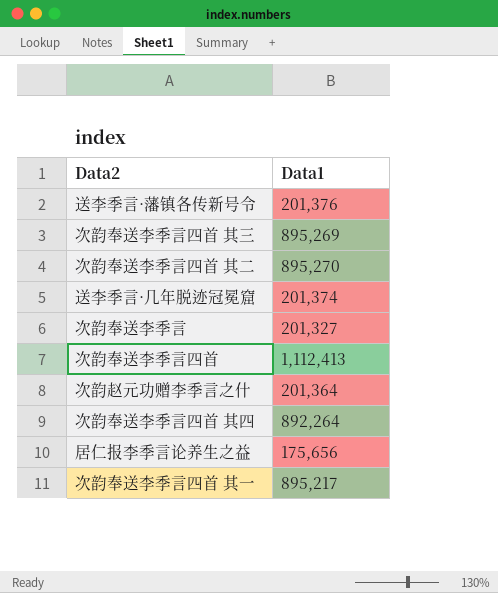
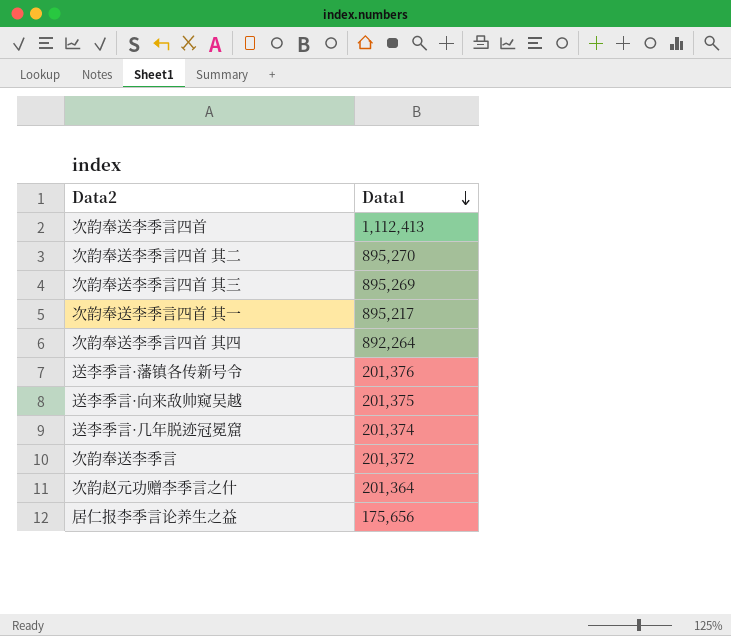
row order: none -> Data1 descending
row 送李季言·向来敌帅窥吴越: none -> 201,375
次韵奉送李季言 | Data1: 201,327 -> 201,372

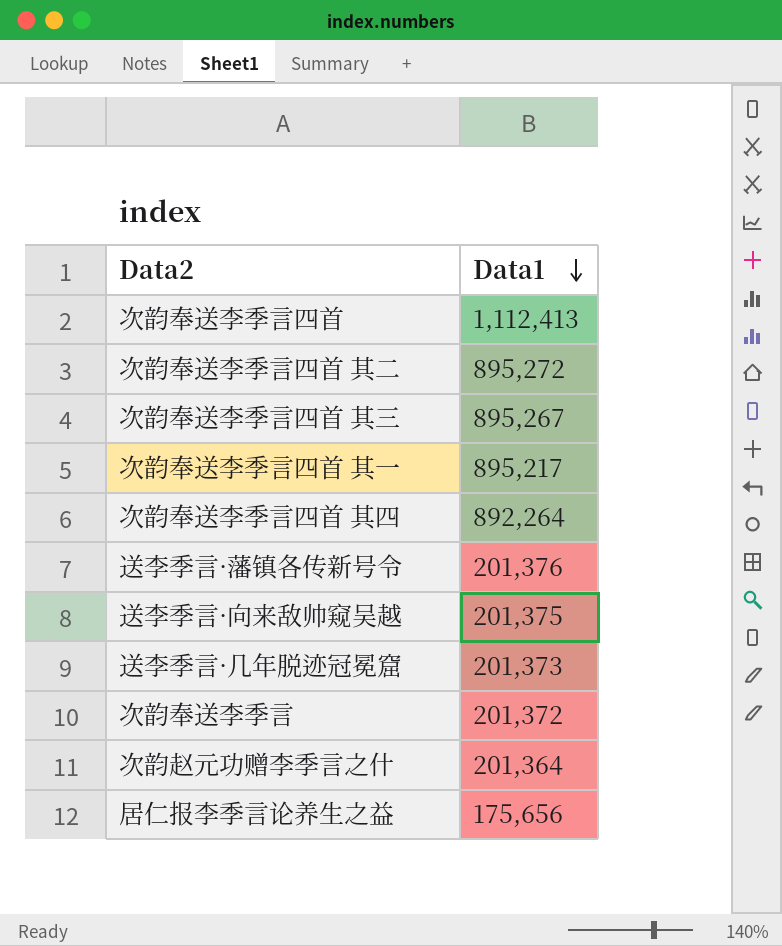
次韵奉送李季言四首 其二 | Data1: 895,270 -> 895,272
次韵奉送李季言四首 其三 | Data1: 895,269 -> 895,267
送李季言·几年脱迹冠冕窟 | Data1: 201,374 -> 201,373

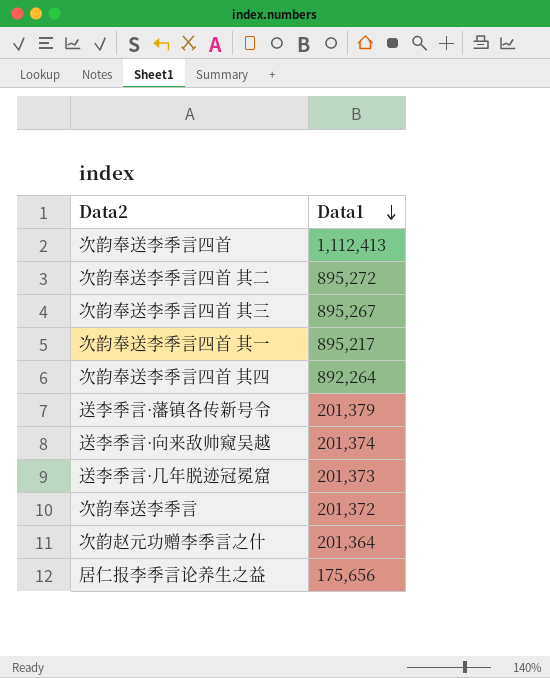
送李季言·藩镇各传新号令 | Data1: 201,376 -> 201,379
送李季言·向来敌帅窥吴越 | Data1: 201,375 -> 201,374

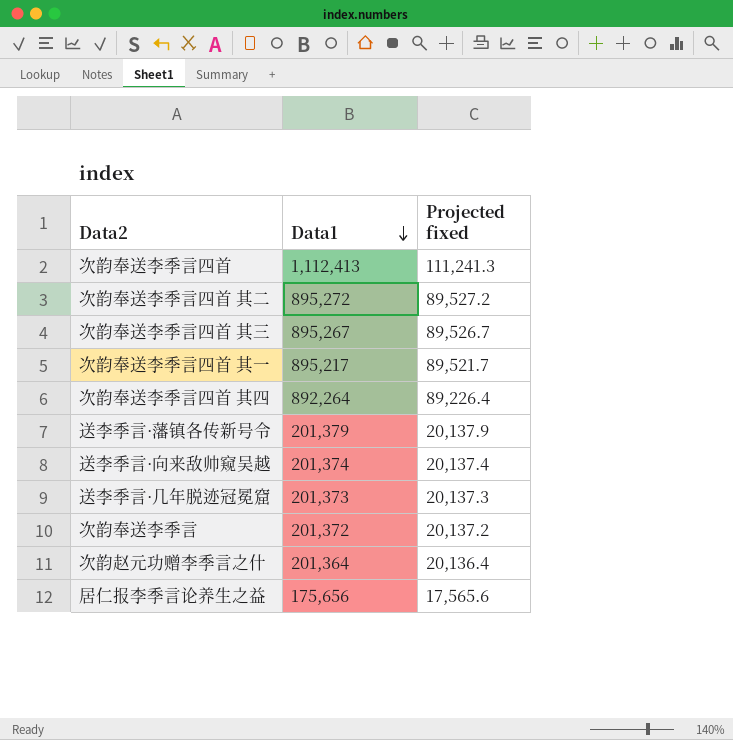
column Projected fixed | formula: none -> [Data1] * 0.1

